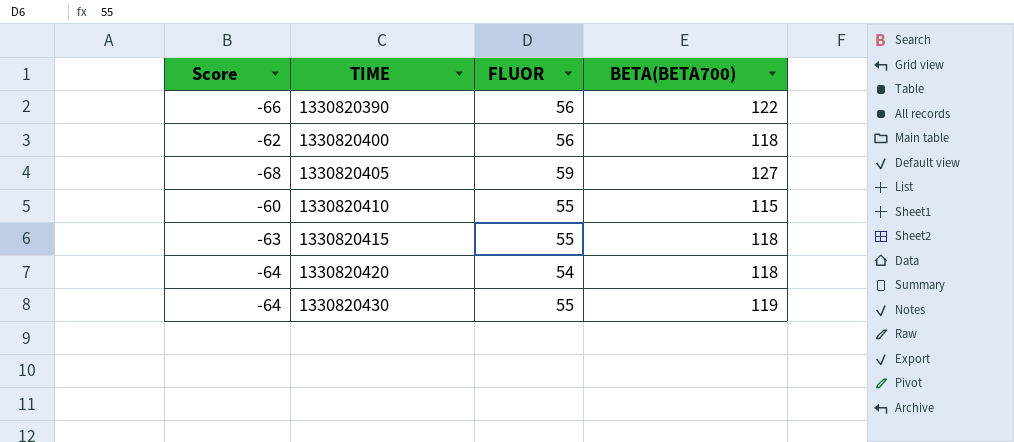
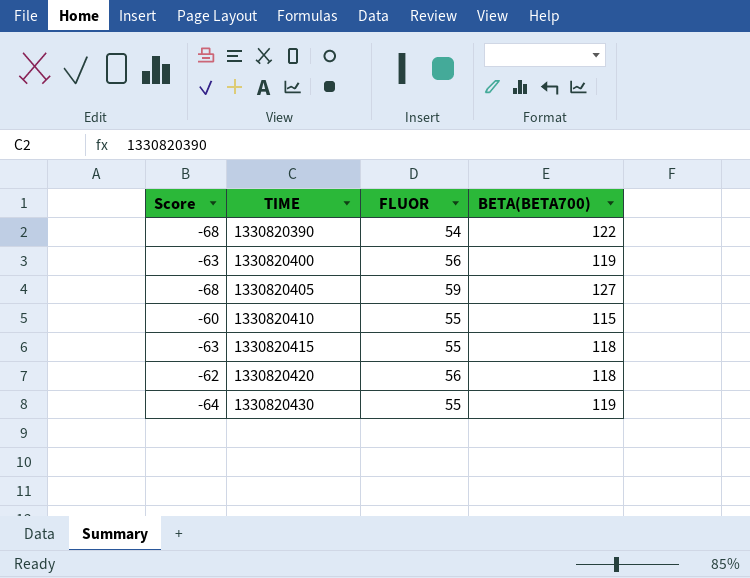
1330820390 | Score: -66 -> -68
1330820390 | FLUOR: 56 -> 54
1330820400 | Score: -62 -> -63
1330820400 | BETA(BETA700): 118 -> 119
1330820420 | Score: -64 -> -62
1330820420 | FLUOR: 54 -> 56

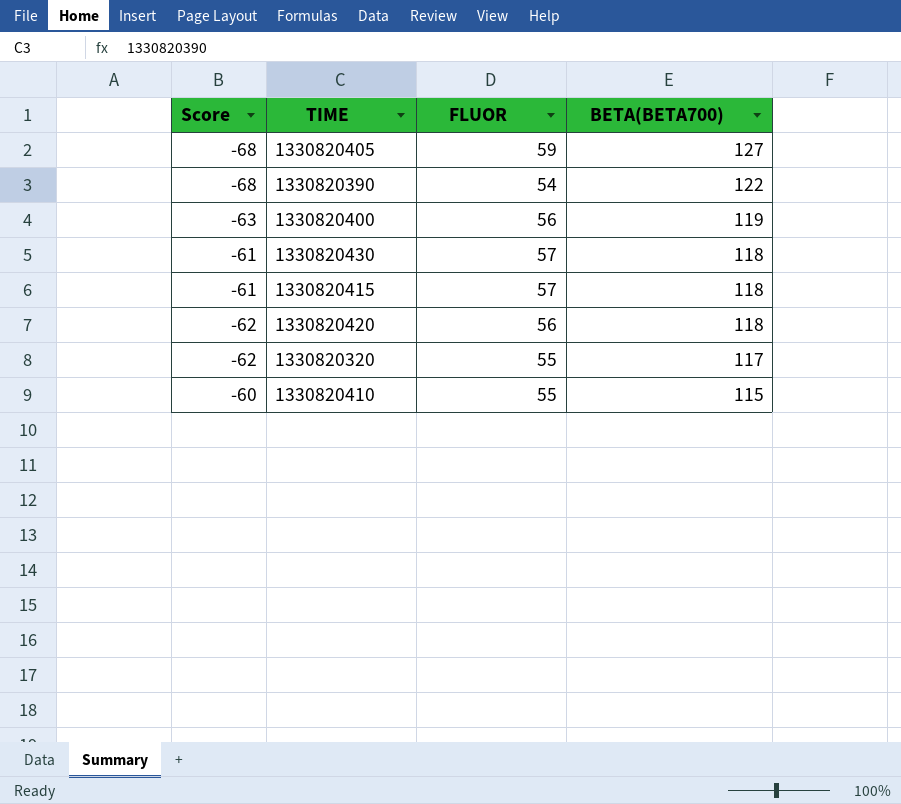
row order: TIME ascending -> BETA(BETA700) descending
1330820430 | Score: -64 -> -61
1330820430 | FLUOR: 55 -> 57
1330820430 | BETA(BETA700): 119 -> 118
1330820415 | Score: -63 -> -61
1330820415 | FLUOR: 55 -> 57
row 1330820320: none -> -62 | 55 | 117

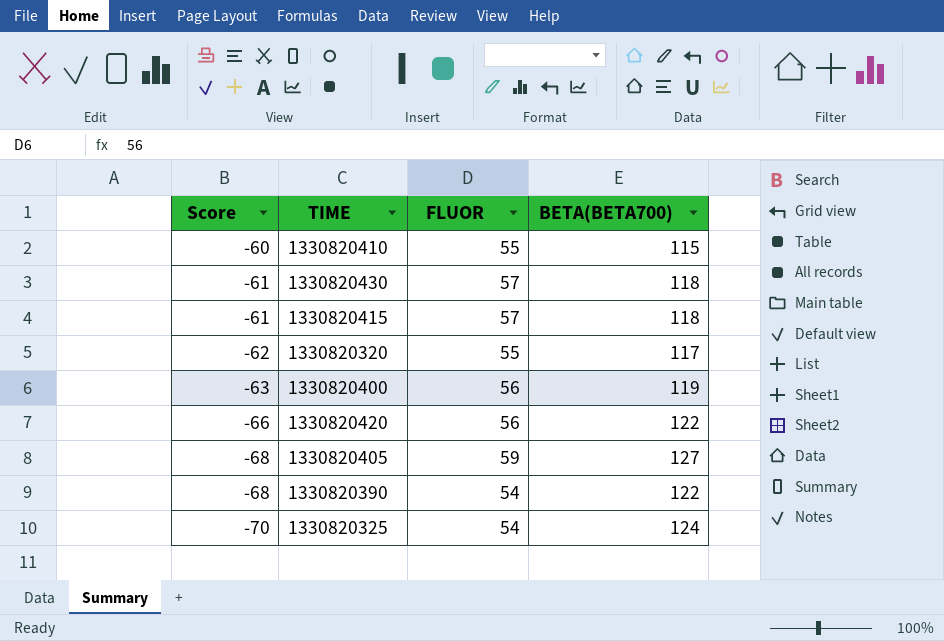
row order: BETA(BETA700) descending -> Score descending
1330820420 | Score: -62 -> -66
1330820420 | BETA(BETA700): 118 -> 122
row 1330820325: none -> -70 | 54 | 124

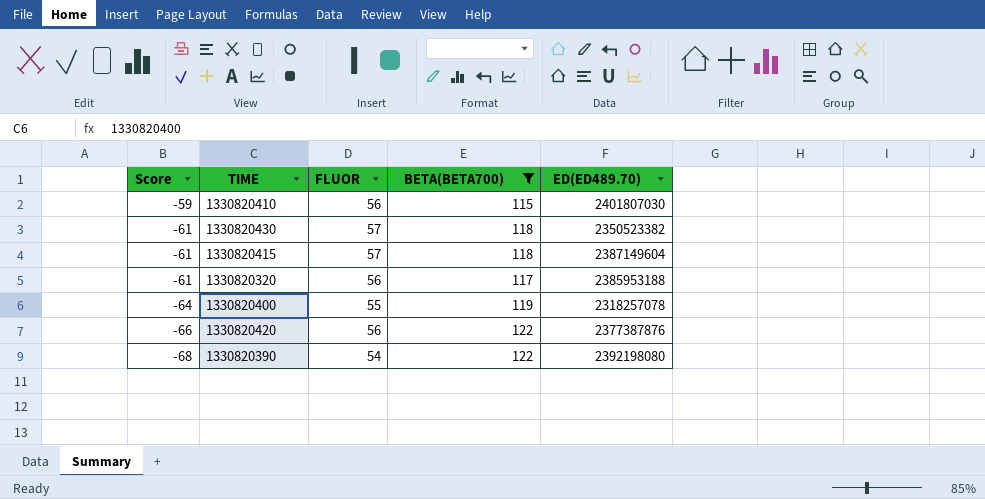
filter: none -> BETA(BETA700) <= 122
column ED(ED489.70) | position: none -> 5
1330820410 | Score: -60 -> -59
1330820410 | FLUOR: 55 -> 56
1330820320 | Score: -62 -> -61
1330820320 | FLUOR: 55 -> 56
1330820400 | Score: -63 -> -64
1330820400 | FLUOR: 56 -> 55

